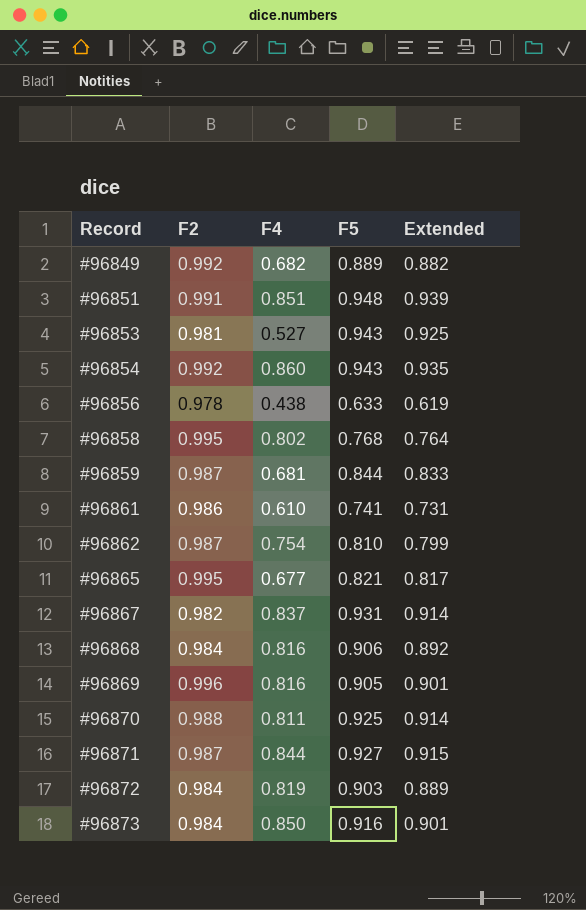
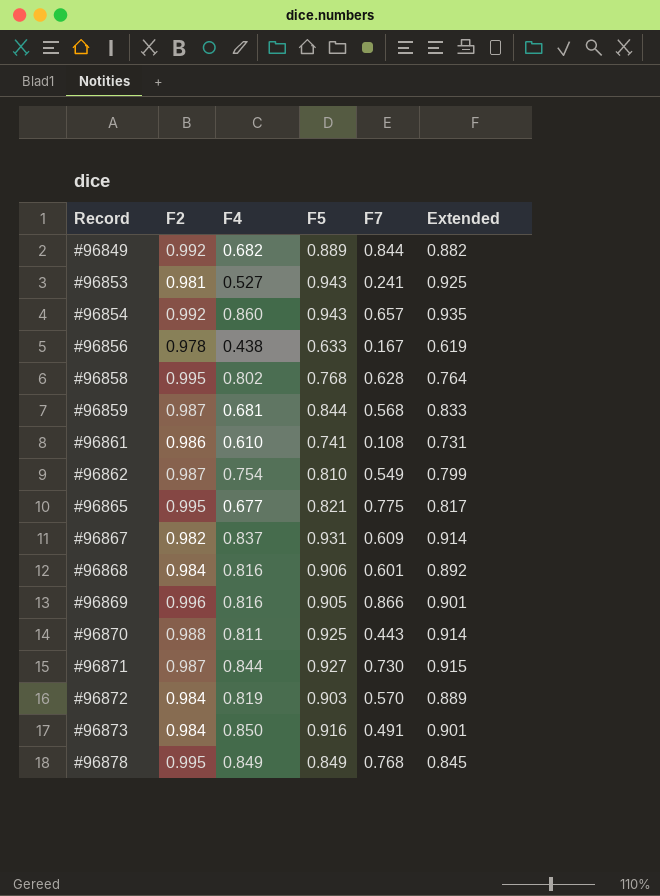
column F7 | position: none -> 5
row #96851: 0.991 | 0.851 | 0.948 | 0.939 -> none
row #96878: none -> 0.995 | 0.849 | 0.849 | 0.768 | 0.845

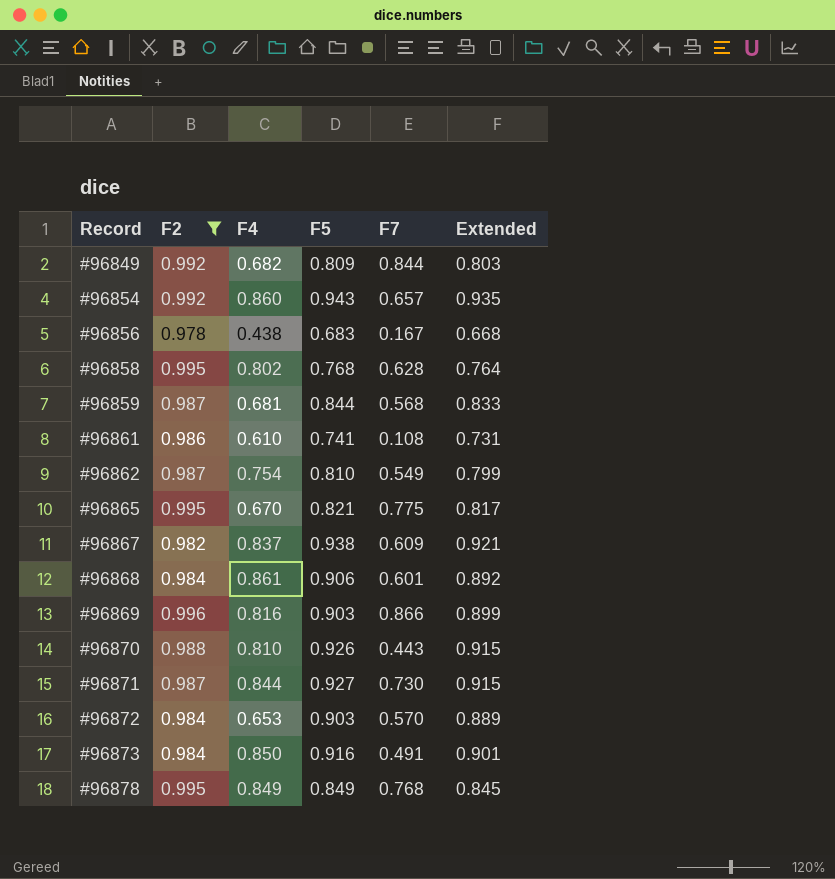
filter: none -> F2 != 0.981
#96849 | F5: 0.889 -> 0.809
#96849 | Extended: 0.882 -> 0.803
#96856 | F5: 0.633 -> 0.683
#96856 | Extended: 0.619 -> 0.668
#96865 | F4: 0.677 -> 0.670
#96867 | F5: 0.931 -> 0.938
#96867 | Extended: 0.914 -> 0.921
#96868 | F4: 0.816 -> 0.861
#96869 | F5: 0.905 -> 0.903
#96869 | Extended: 0.901 -> 0.899
#96870 | F4: 0.811 -> 0.810
#96870 | F5: 0.925 -> 0.926
#96870 | Extended: 0.914 -> 0.915
#96872 | F4: 0.819 -> 0.653

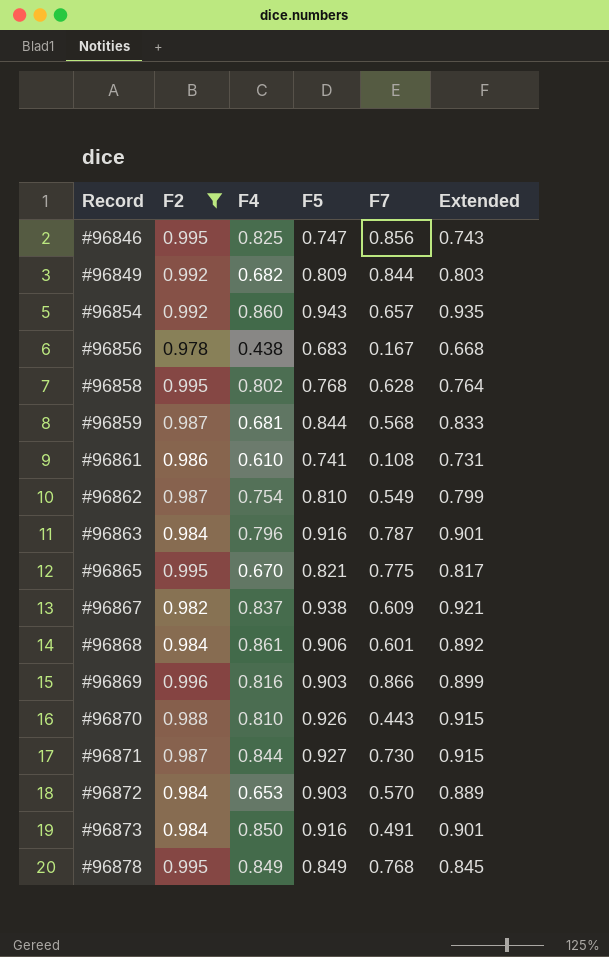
row #96846: none -> 0.995 | 0.825 | 0.747 | 0.856 | 0.743
row #96863: none -> 0.984 | 0.796 | 0.916 | 0.787 | 0.901

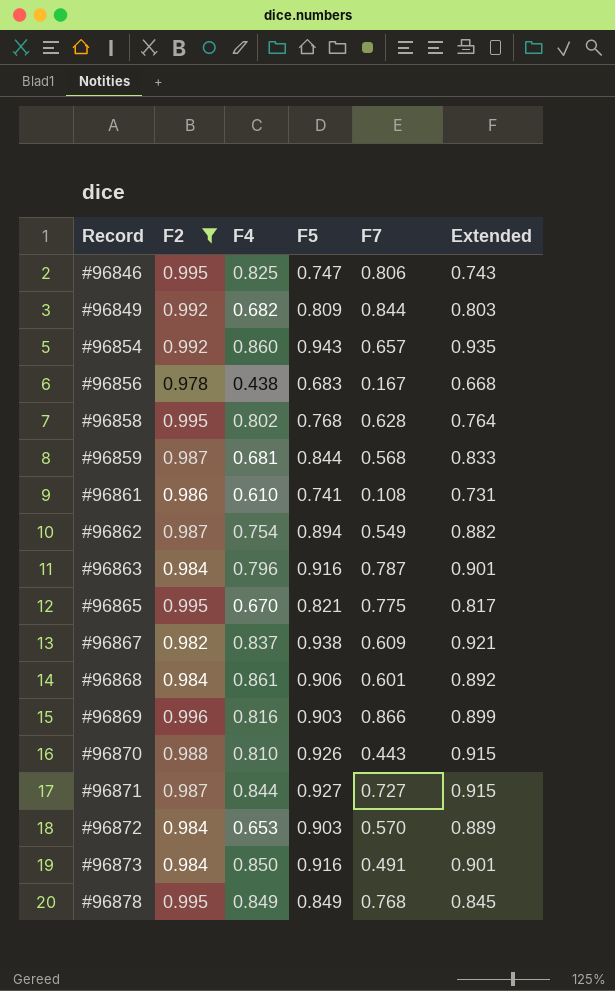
#96846 | F7: 0.856 -> 0.806
#96862 | F5: 0.810 -> 0.894
#96862 | Extended: 0.799 -> 0.882
#96871 | F7: 0.730 -> 0.727

